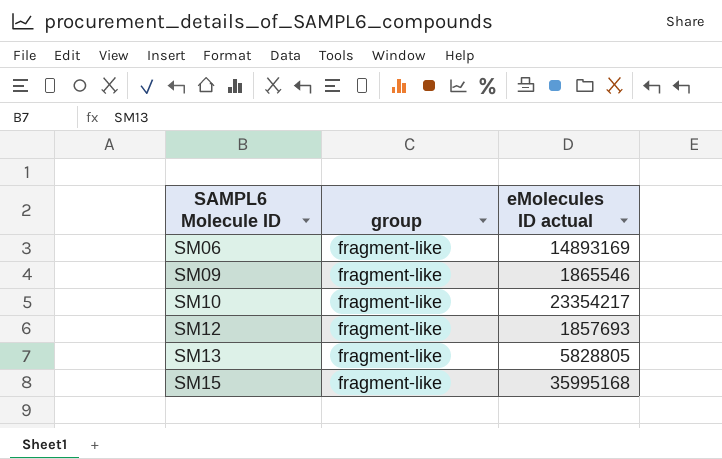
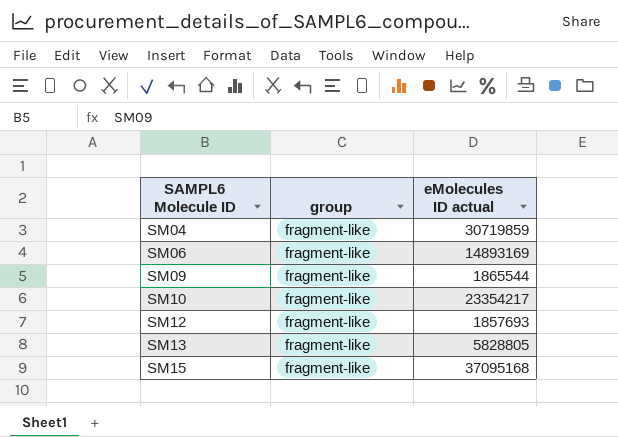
row SM04: none -> fragment-like | 30719859
SM09 | eMolecules ID actual: 1865546 -> 1865544
SM15 | eMolecules ID actual: 35995168 -> 37095168

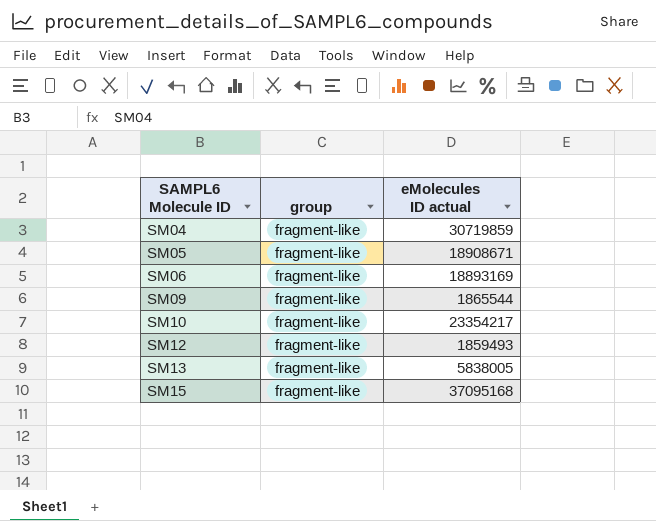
row SM05: none -> fragment-like | 18908671
SM06 | eMolecules ID actual: 14893169 -> 18893169
SM12 | eMolecules ID actual: 1857693 -> 1859493
SM13 | eMolecules ID actual: 5828805 -> 5838005

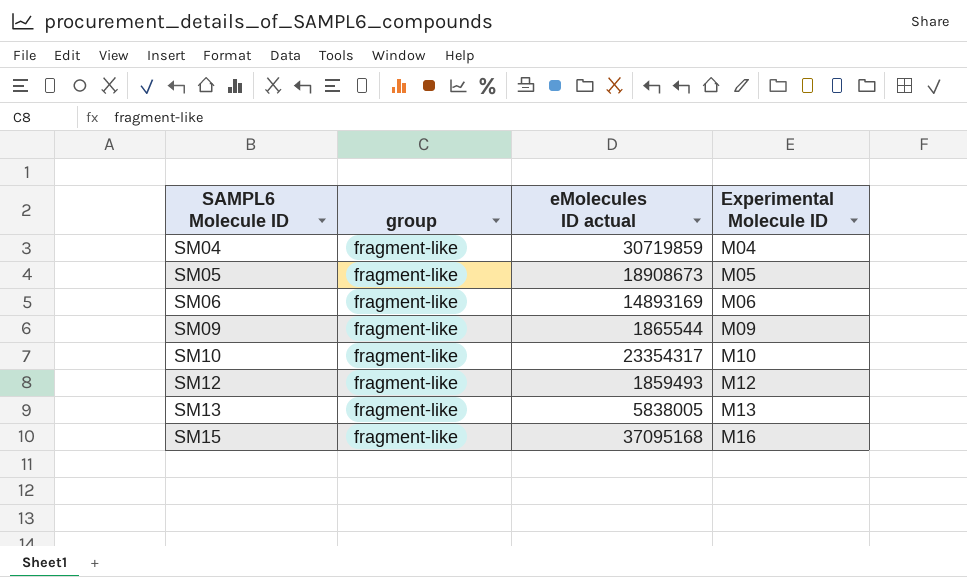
column Experimental Molecule ID | position: none -> 4
SM05 | eMolecules ID actual: 18908671 -> 18908673
SM06 | eMolecules ID actual: 18893169 -> 14893169
SM10 | eMolecules ID actual: 23354217 -> 23354317

